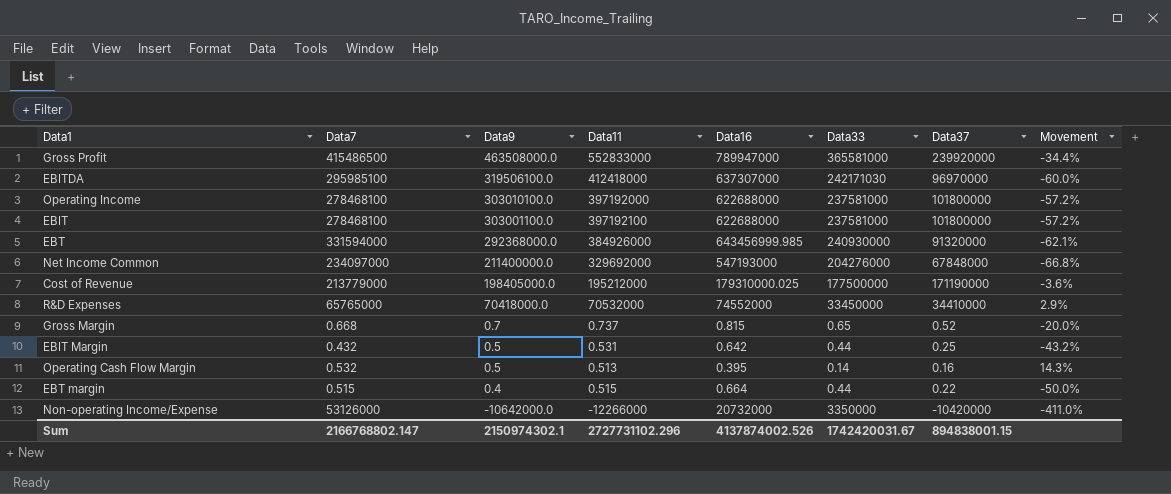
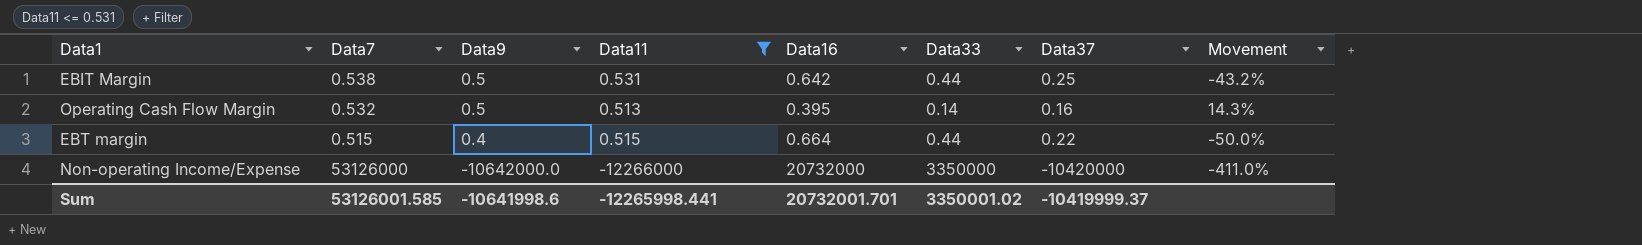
filter: none -> Data11 <= 0.531
EBIT Margin | Data7: 0.432 -> 0.538
Sum | Data7: 2166768802.147 -> 53126001.585
Sum | Data9: 2150974302.1 -> -10641998.6
Sum | Data11: 2727731102.296 -> -12265998.441
Sum | Data16: 4137874002.526 -> 20732001.701
Sum | Data33: 1742420031.67 -> 3350001.02
Sum | Data37: 894838001.15 -> -10419999.37

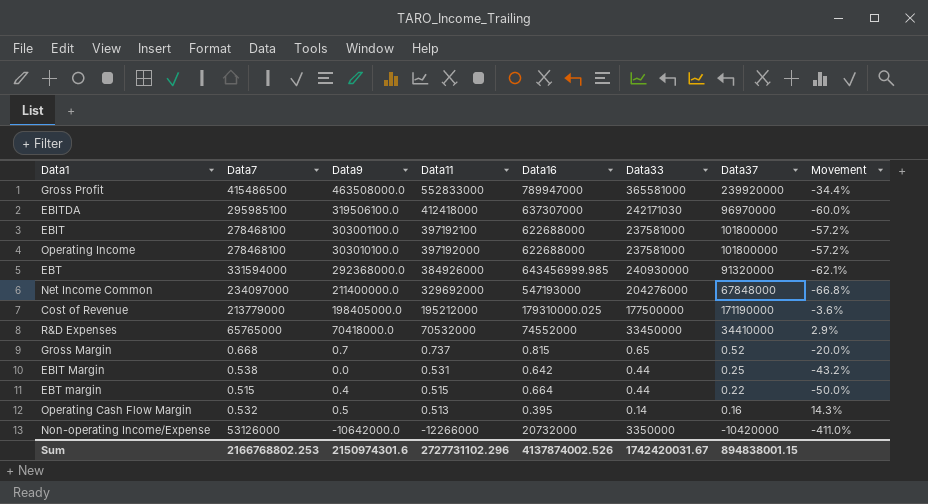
filter: Data11 <= 0.531 -> none
row order: Data9 descending -> Data11 descending
EBIT Margin | Data9: 0.5 -> 0.0
Sum | Data7: 53126001.585 -> 2166768802.253
Sum | Data9: -10641998.6 -> 2150974301.6
Sum | Data11: -12265998.441 -> 2727731102.296
Sum | Data16: 20732001.701 -> 4137874002.526
Sum | Data33: 3350001.02 -> 1742420031.67
Sum | Data37: -10419999.37 -> 894838001.15

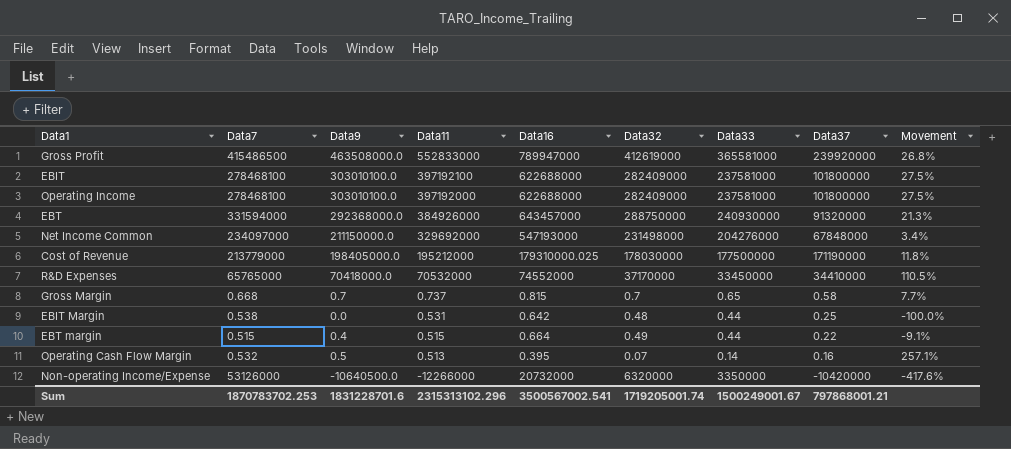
column Data32 | position: none -> 6
column Movement | formula: ([Data37] - [Data33]) / [Data33] -> ([Data9] - [Data33]) / [Data33]
row EBITDA: 295985100 | 319506100.0 | 412418000 | 637307000 | 242171030 | 96970000 | -60.0% -> none
EBIT | Data9: 303001100.0 -> 303010100.0
EBT | Data16: 643456999.985 -> 643457000
Net Income Common | Data9: 211400000.0 -> 211150000.0
Gross Margin | Data37: 0.52 -> 0.58
Non-operating Income/Expense | Data9: -10642000.0 -> -10640500.0
Sum | Data7: 2166768802.253 -> 1870783702.253
Sum | Data9: 2150974301.6 -> 1831228701.6
Sum | Data11: 2727731102.296 -> 2315313102.296
Sum | Data16: 4137874002.526 -> 3500567002.541
Sum | Data33: 1742420031.67 -> 1500249001.67
Sum | Data37: 894838001.15 -> 797868001.21

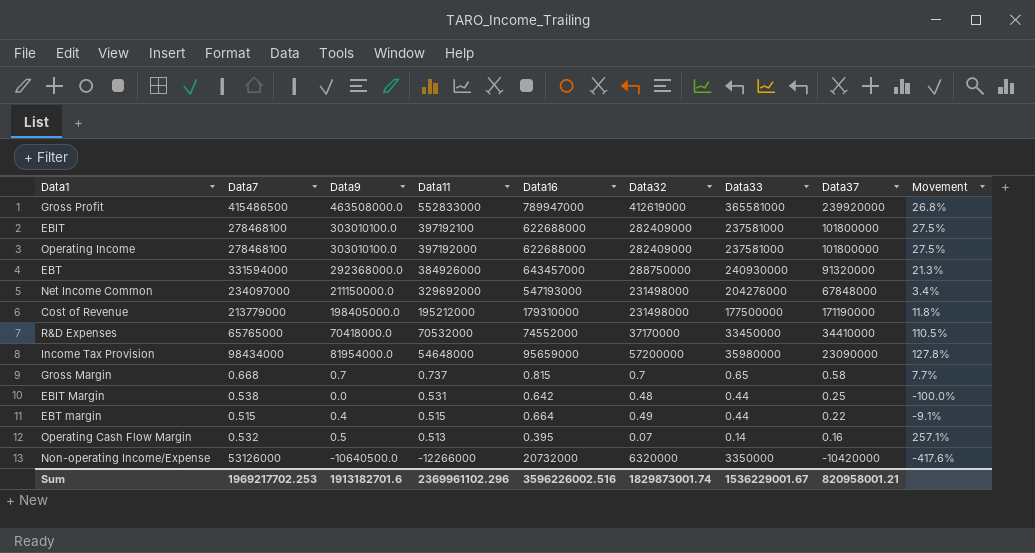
Cost of Revenue | Data16: 179310000.025 -> 179310000
Cost of Revenue | Data32: 178030000 -> 231498000
row Income Tax Provision: none -> 98434000 | 81954000.0 | 54648000 | 95659000 | 57200000 | 35980000 | 23090000 | 127.8%
Sum | Data7: 1870783702.253 -> 1969217702.253
Sum | Data9: 1831228701.6 -> 1913182701.6
Sum | Data11: 2315313102.296 -> 2369961102.296
Sum | Data16: 3500567002.541 -> 3596226002.516
Sum | Data32: 1719205001.74 -> 1829873001.74
Sum | Data33: 1500249001.67 -> 1536229001.67
Sum | Data37: 797868001.21 -> 820958001.21

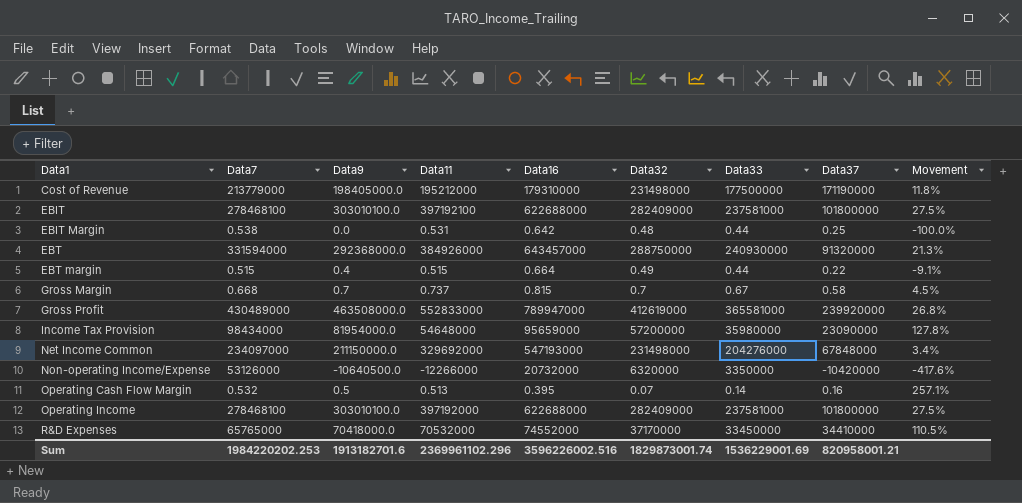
row order: Data11 descending -> Data1 ascending
Gross Margin | Data33: 0.65 -> 0.67
Gross Margin | Movement: 7.7% -> 4.5%
Gross Profit | Data7: 415486500 -> 430489000
Sum | Data7: 1969217702.253 -> 1984220202.253
Sum | Data33: 1536229001.67 -> 1536229001.69

